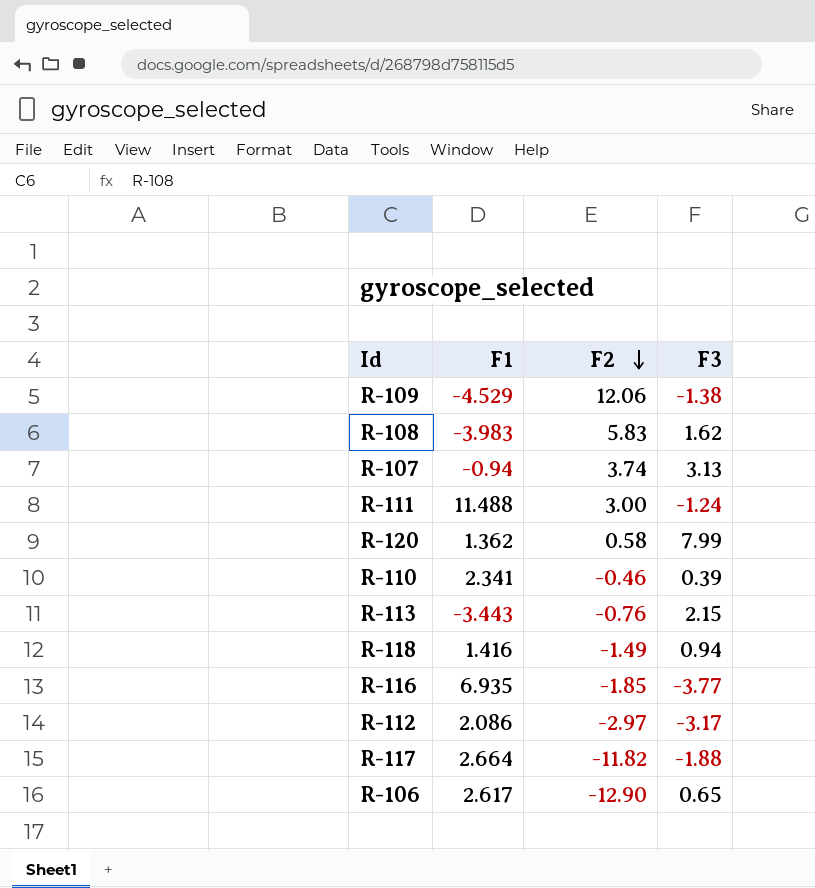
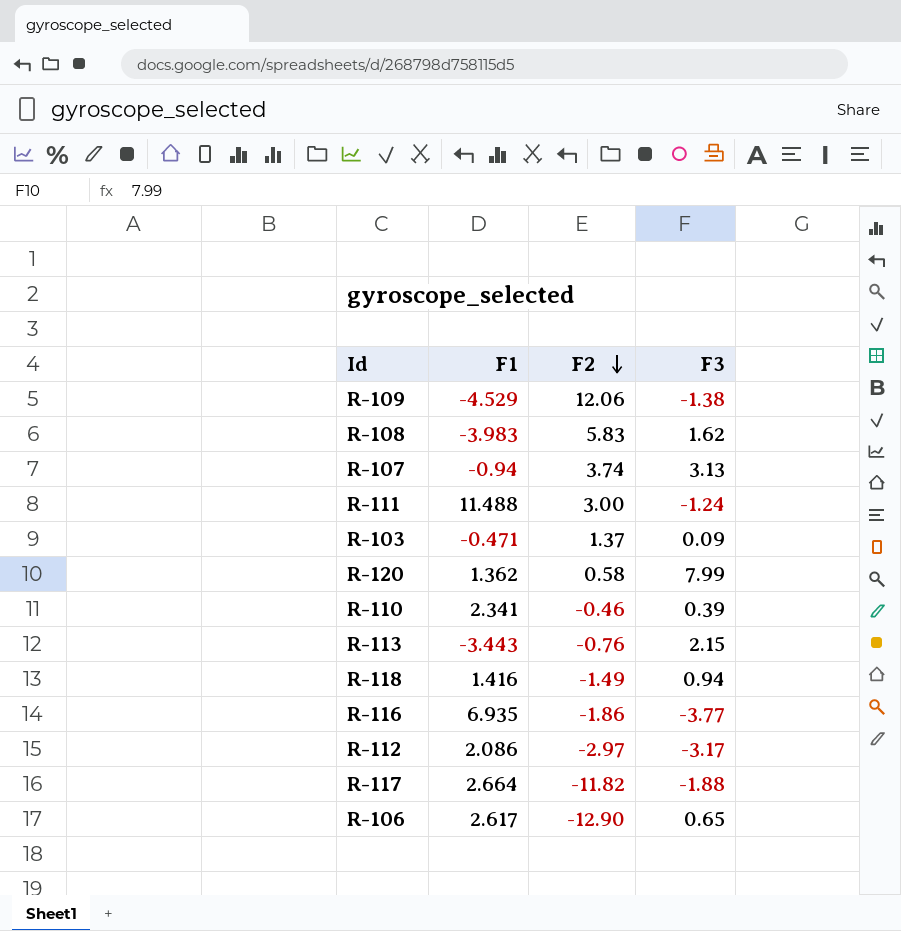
row R-103: none -> -0.471 | 1.37 | 0.09
R-116 | F2: -1.85 -> -1.86

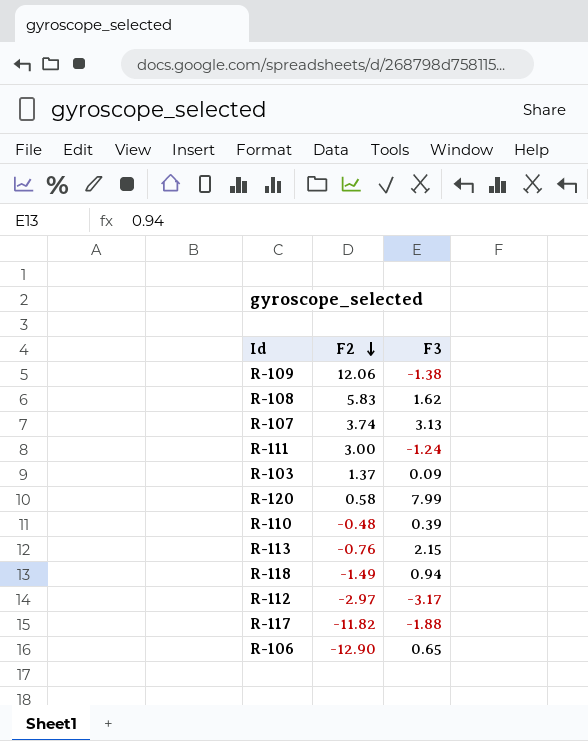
column F1 | position: 2 -> none
row R-116: 6.935 | -1.86 | -3.77 -> none
R-110 | F2: -0.46 -> -0.48

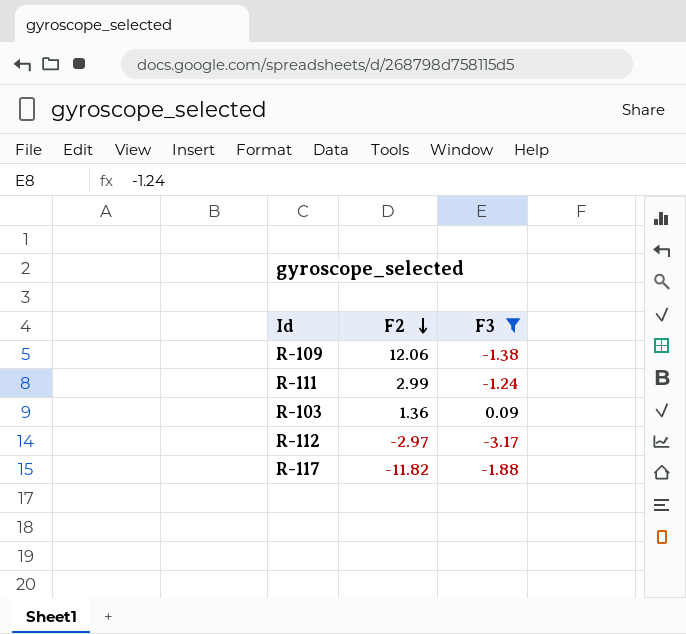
filter: none -> F3 <= 0.09
R-111 | F2: 3.00 -> 2.99
R-103 | F2: 1.37 -> 1.36

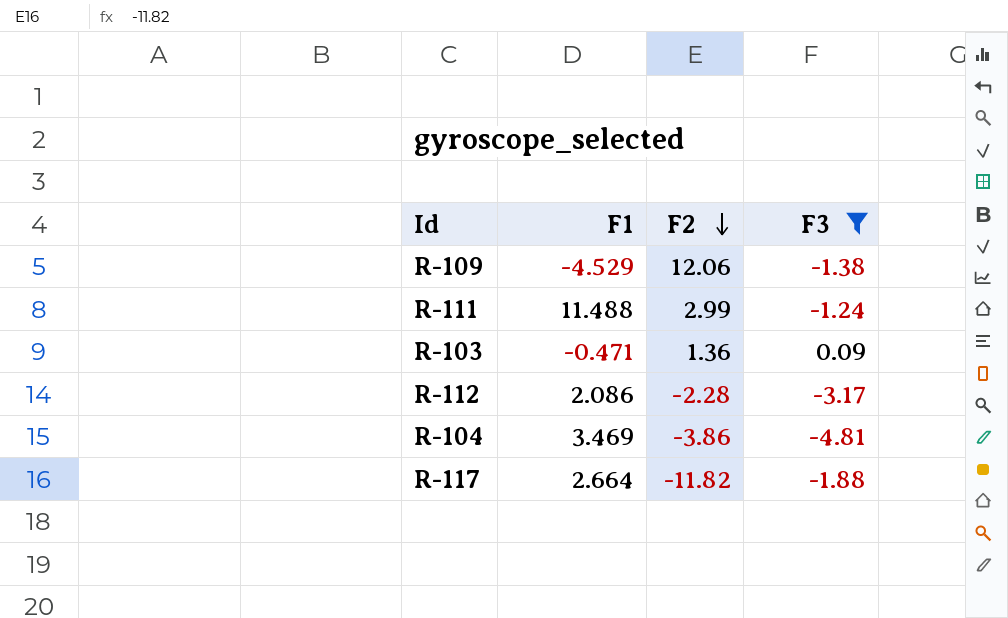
column F1 | position: none -> 2
R-112 | F2: -2.97 -> -2.28
row R-104: none -> 3.469 | -3.86 | -4.81

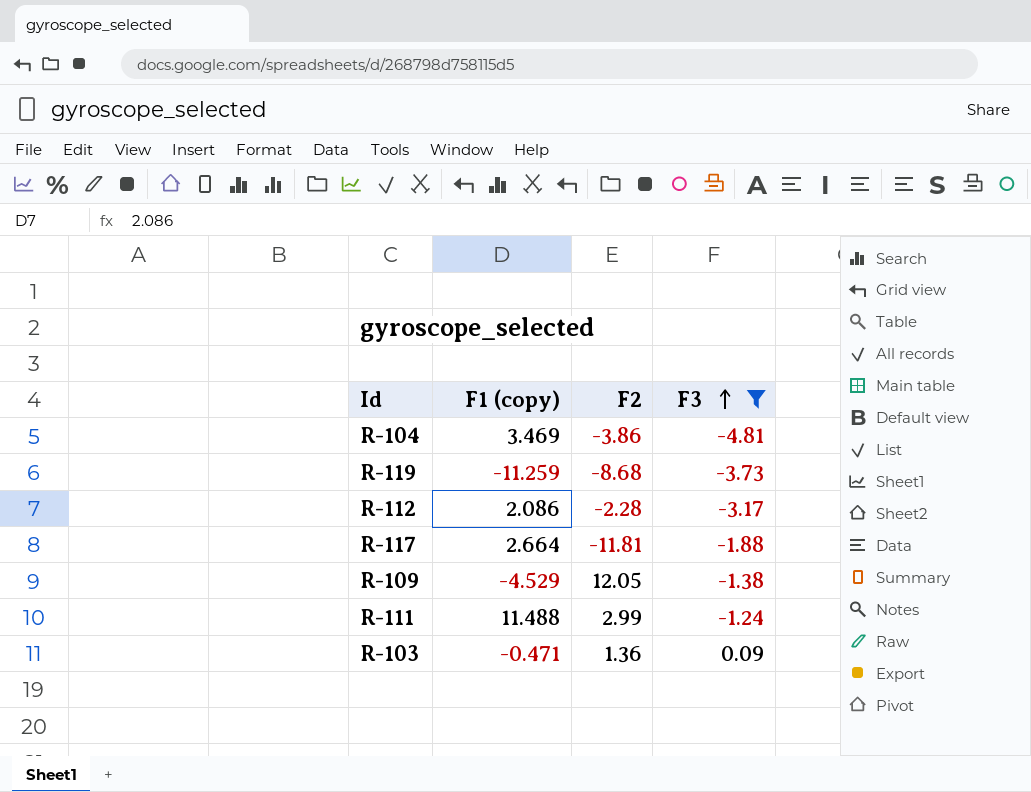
row order: F2 descending -> F3 ascending
column name: F1 -> F1 (copy)
row R-119: none -> -11.259 | -8.68 | -3.73
R-117 | F2: -11.82 -> -11.81
R-109 | F2: 12.06 -> 12.05

